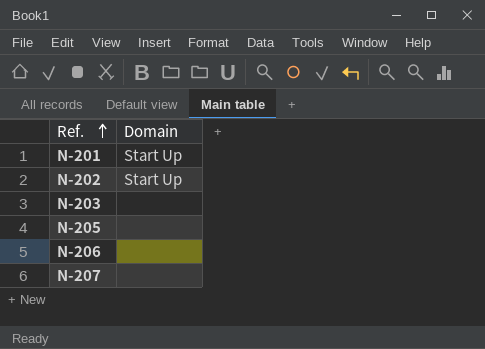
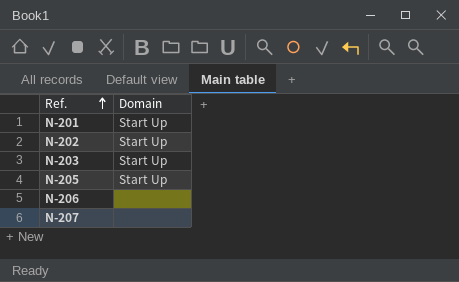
N-203 | Domain: none -> Start Up
N-205 | Domain: none -> Start Up

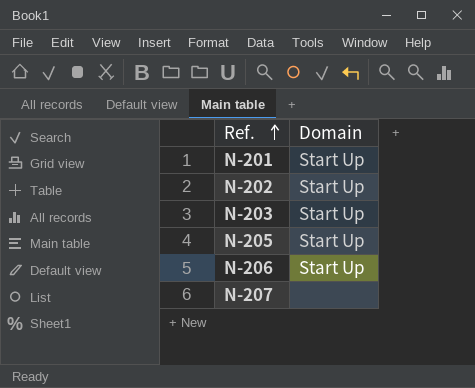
N-206 | Domain: none -> Start Up

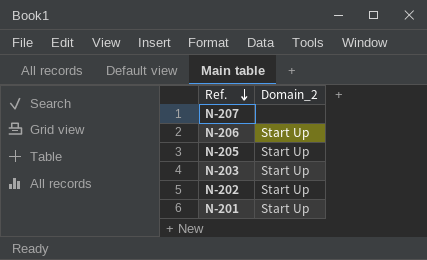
row order: Ref. ascending -> Ref. descending
column name: Domain -> Domain_2

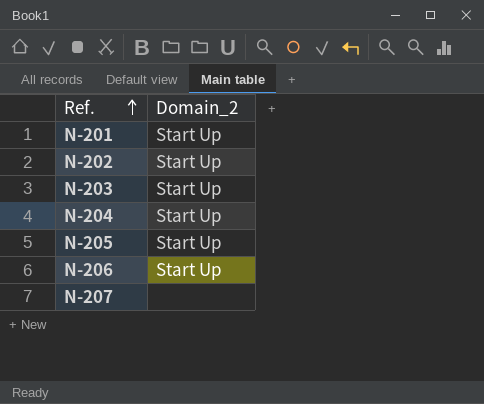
row order: Ref. descending -> Ref. ascending
row N-204: none -> Start Up

